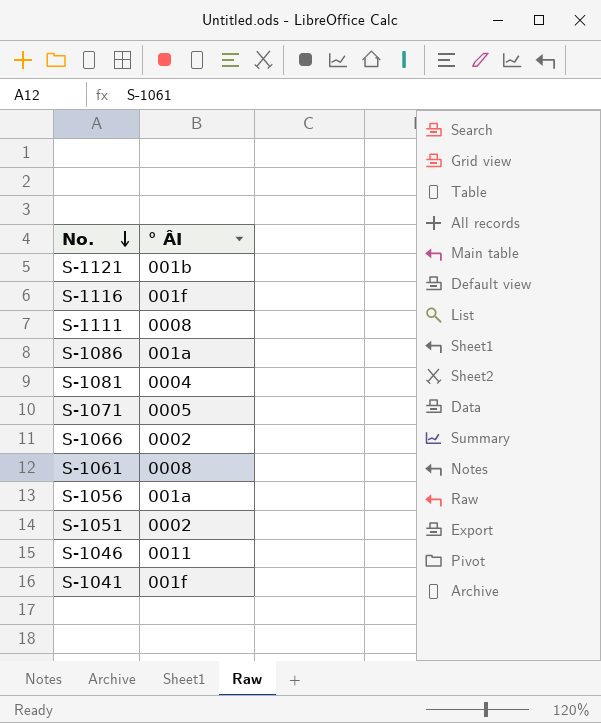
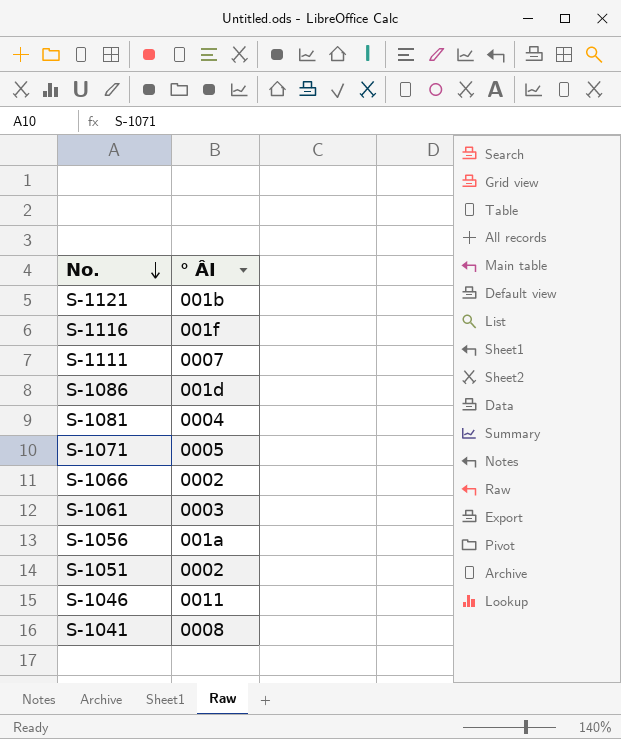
S-1111 | ° ÂI: 0008 -> 0007
S-1086 | ° ÂI: 001a -> 001d
S-1061 | ° ÂI: 0008 -> 0003
S-1041 | ° ÂI: 001f -> 0008

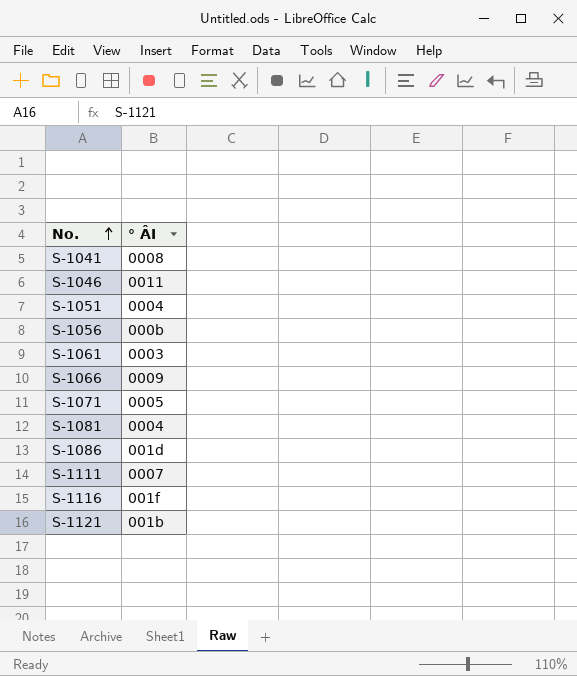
row order: No. descending -> No. ascending
S-1051 | ° ÂI: 0002 -> 0004
S-1056 | ° ÂI: 001a -> 000b
S-1066 | ° ÂI: 0002 -> 0009

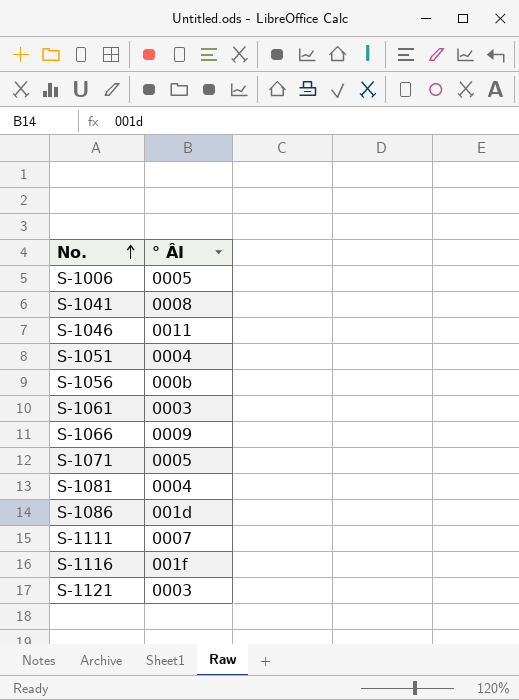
row S-1006: none -> 0005
S-1121 | ° ÂI: 001b -> 0003

